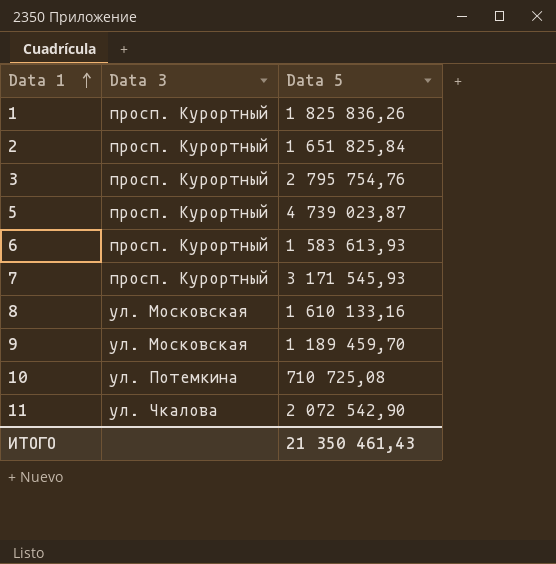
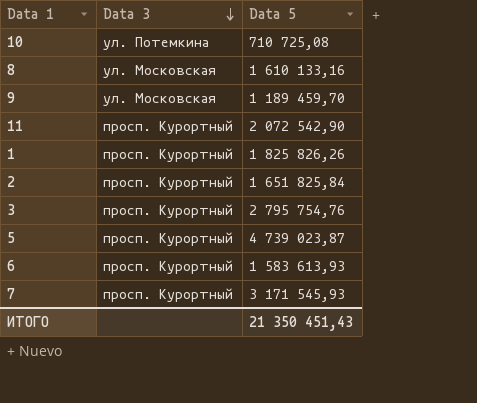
row order: Data 1 ascending -> Data 3 descending
11 | Data 3: ул. Чкалова -> просп. Курортный
1 | Data 5: 1 825 836,26 -> 1 825 826,26
ИТОГО | Data 5: 21 350 461,43 -> 21 350 451,43

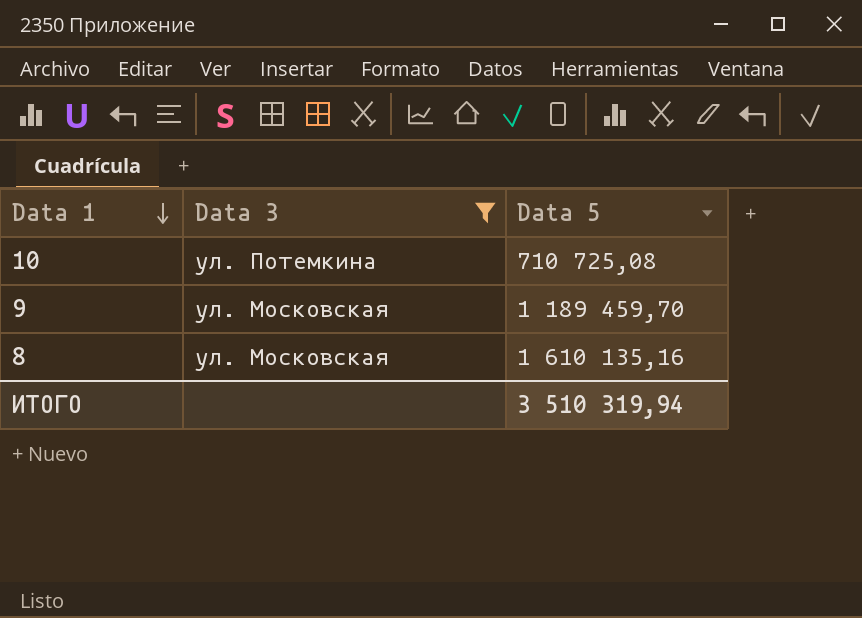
filter: none -> Data 3 != просп. Курортный
row order: Data 3 descending -> Data 1 descending
8 | Data 5: 1 610 133,16 -> 1 610 135,16
ИТОГО | Data 5: 21 350 451,43 -> 3 510 319,94

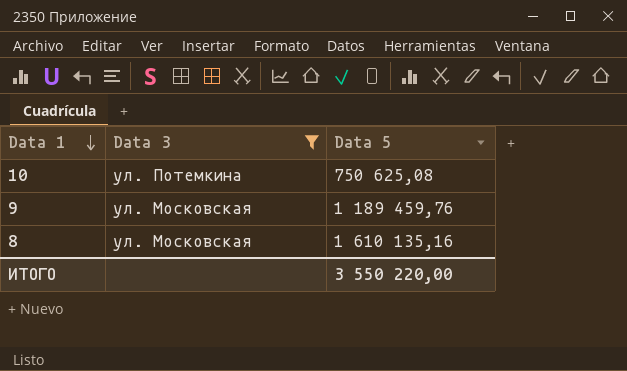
10 | Data 5: 710 725,08 -> 750 625,08
9 | Data 5: 1 189 459,70 -> 1 189 459,76
ИТОГО | Data 5: 3 510 319,94 -> 3 550 220,00

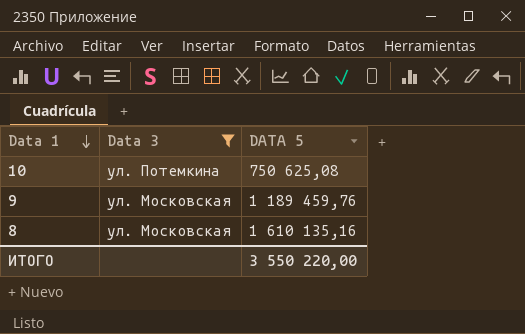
column name: Data 5 -> DATA 5

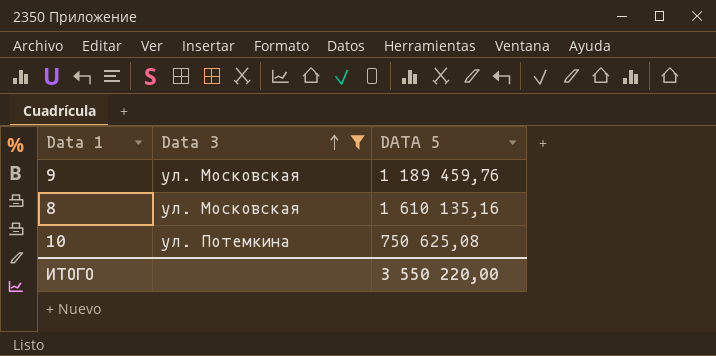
row order: Data 1 descending -> Data 3 ascending

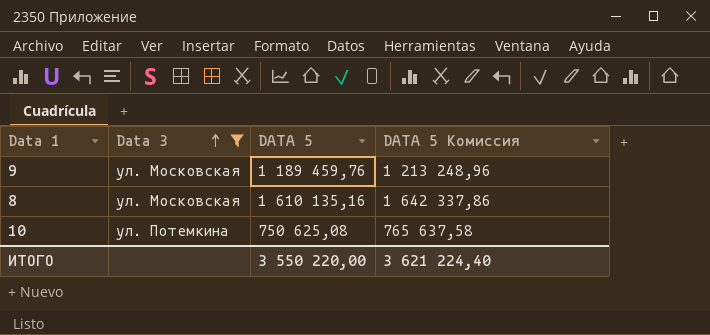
column DATA 5 Комиссия | formula: none -> [DATA 5] * 1,02

